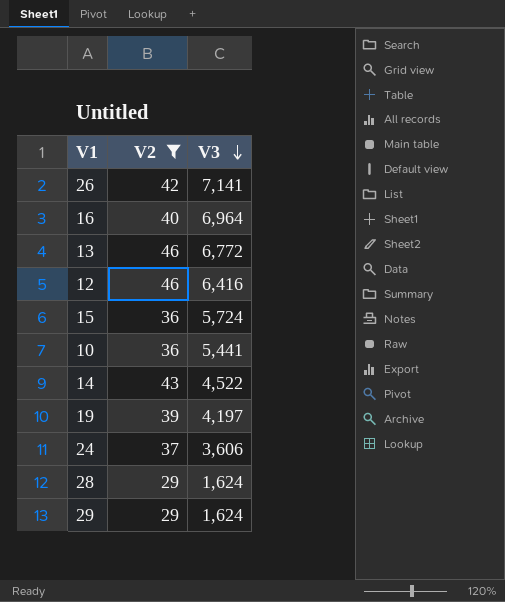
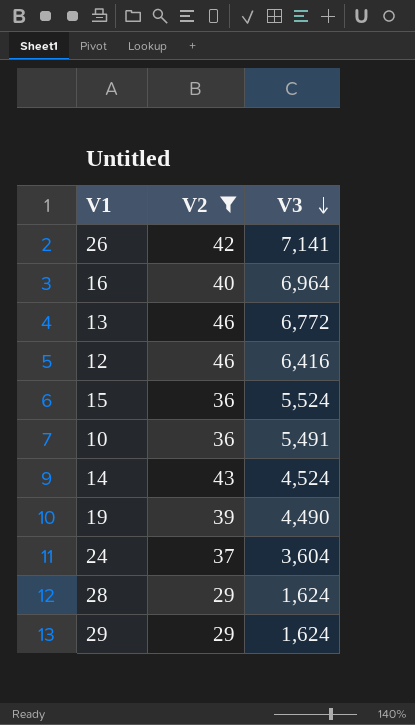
15 | V3: 5,724 -> 5,524
10 | V3: 5,441 -> 5,491
14 | V3: 4,522 -> 4,524
19 | V3: 4,197 -> 4,490
24 | V3: 3,606 -> 3,604

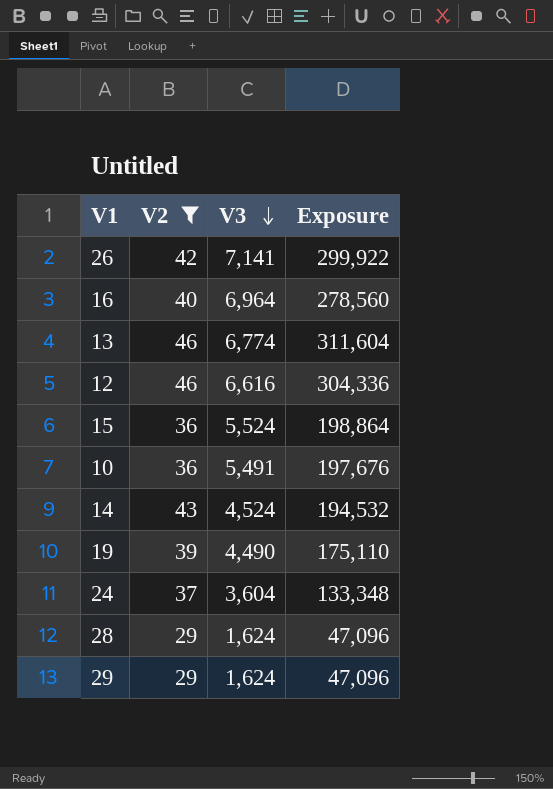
column Exposure | formula: none -> [V2] * [V3]
13 | V3: 6,772 -> 6,774
12 | V3: 6,416 -> 6,616

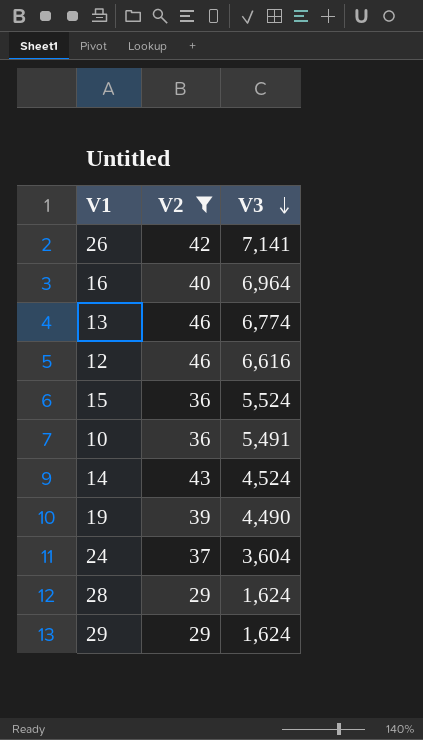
column Exposure | formula: [V2] * [V3] -> none

